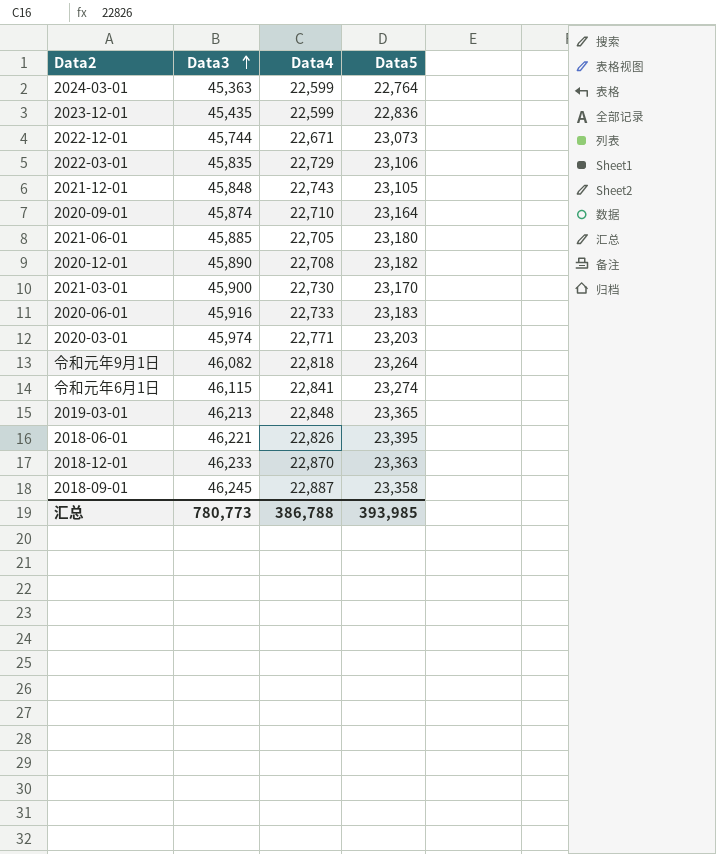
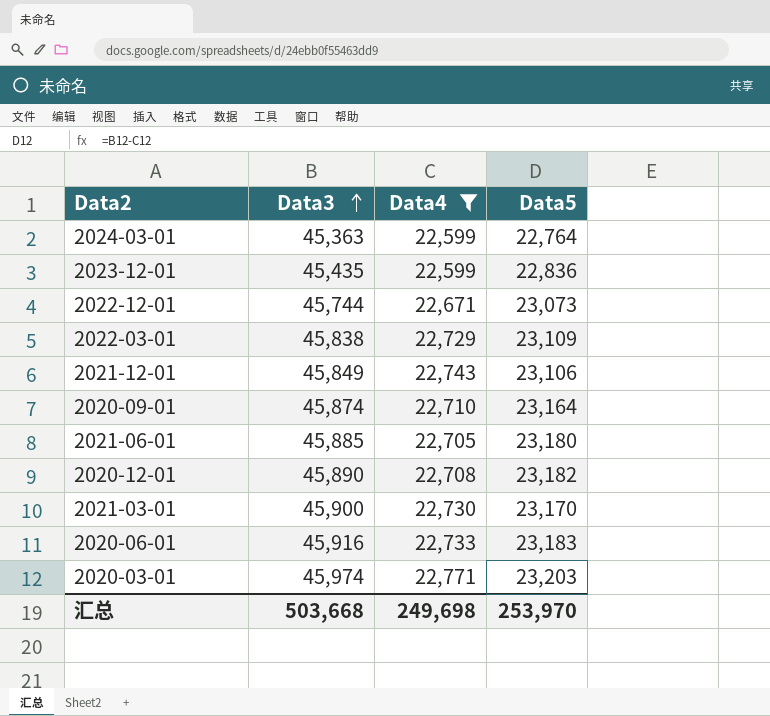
filter: none -> Data4 <= 22,771
2022-03-01 | Data3: 45,835 -> 45,838
2022-03-01 | Data5: 23,106 -> 23,109
2021-12-01 | Data3: 45,848 -> 45,849
2021-12-01 | Data5: 23,105 -> 23,106
汇总 | Data3: 780,773 -> 503,668
汇总 | Data4: 386,788 -> 249,698
汇总 | Data5: 393,985 -> 253,970

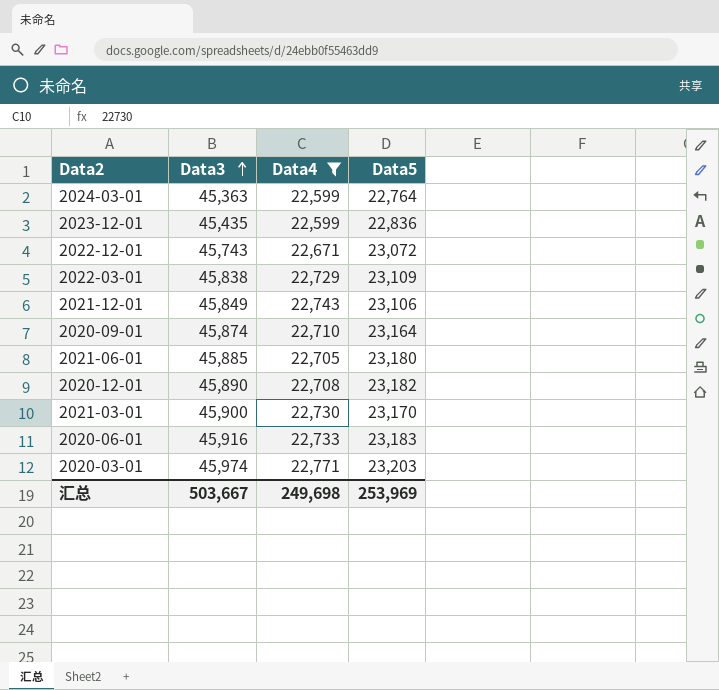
2022-12-01 | Data3: 45,744 -> 45,743
2022-12-01 | Data5: 23,073 -> 23,072
汇总 | Data3: 503,668 -> 503,667
汇总 | Data5: 253,970 -> 253,969

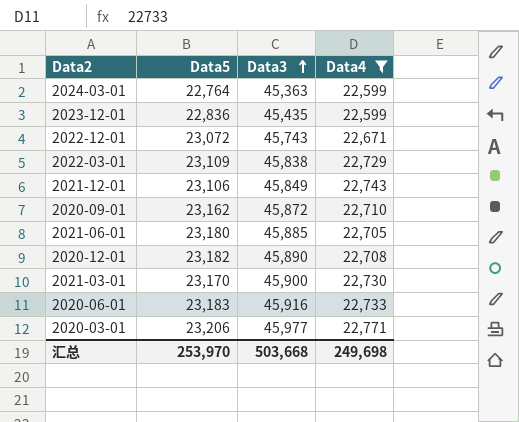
column Data5 | position: 4 -> 2
2020-09-01 | Data5: 23,164 -> 23,162
2020-09-01 | Data3: 45,874 -> 45,872
2020-03-01 | Data5: 23,203 -> 23,206
2020-03-01 | Data3: 45,974 -> 45,977
汇总 | Data5: 253,969 -> 253,970
汇总 | Data3: 503,667 -> 503,668

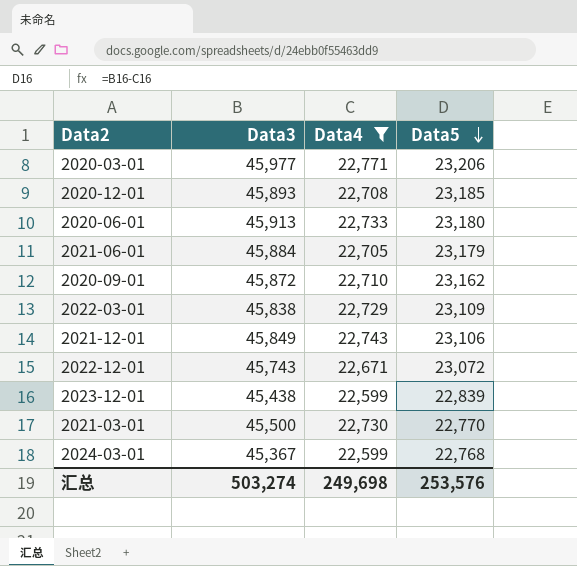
row order: Data3 ascending -> Data5 descending
column Data5 | position: 2 -> 4
2020-12-01 | Data3: 45,890 -> 45,893
2020-12-01 | Data5: 23,182 -> 23,185
2020-06-01 | Data3: 45,916 -> 45,913
2020-06-01 | Data5: 23,183 -> 23,180
2021-06-01 | Data3: 45,885 -> 45,884
2021-06-01 | Data5: 23,180 -> 23,179
2023-12-01 | Data3: 45,435 -> 45,438
2023-12-01 | Data5: 22,836 -> 22,839
2021-03-01 | Data3: 45,900 -> 45,500
2021-03-01 | Data5: 23,170 -> 22,770
2024-03-01 | Data3: 45,363 -> 45,367
2024-03-01 | Data5: 22,764 -> 22,768
汇总 | Data3: 503,668 -> 503,274
汇总 | Data5: 253,970 -> 253,576

